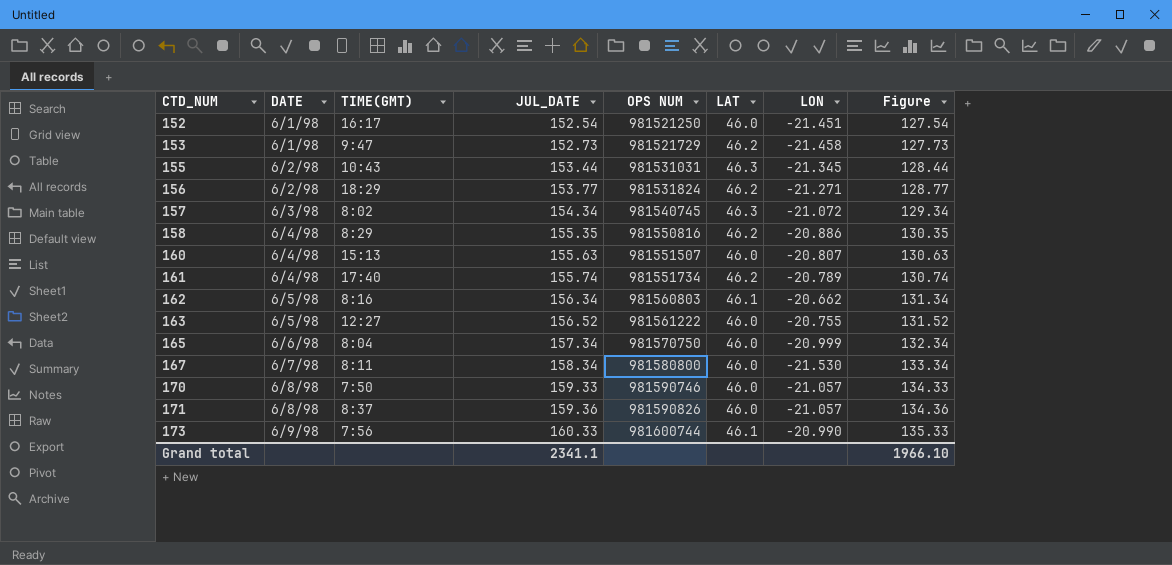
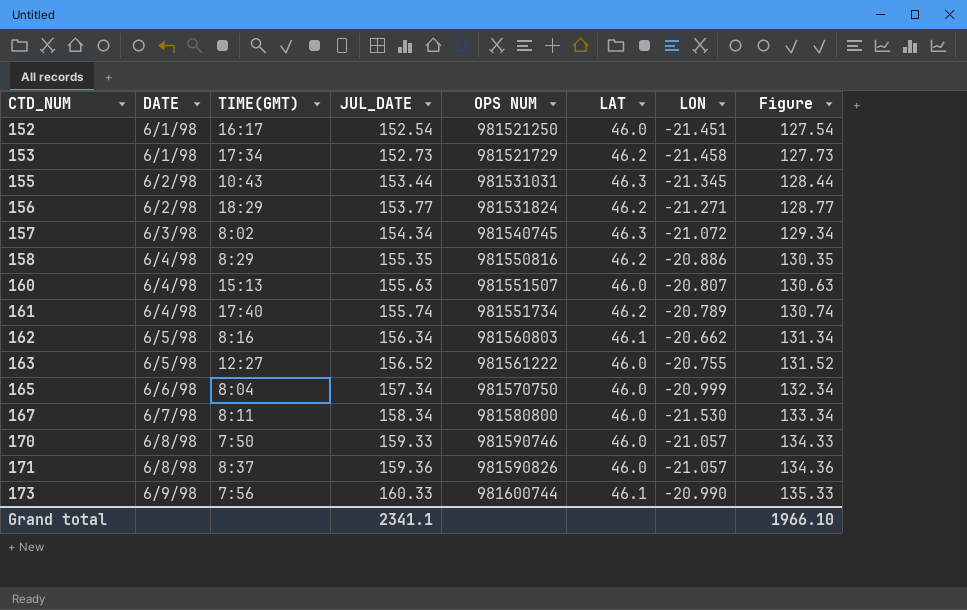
153 | TIME(GMT): 9:47 -> 17:34

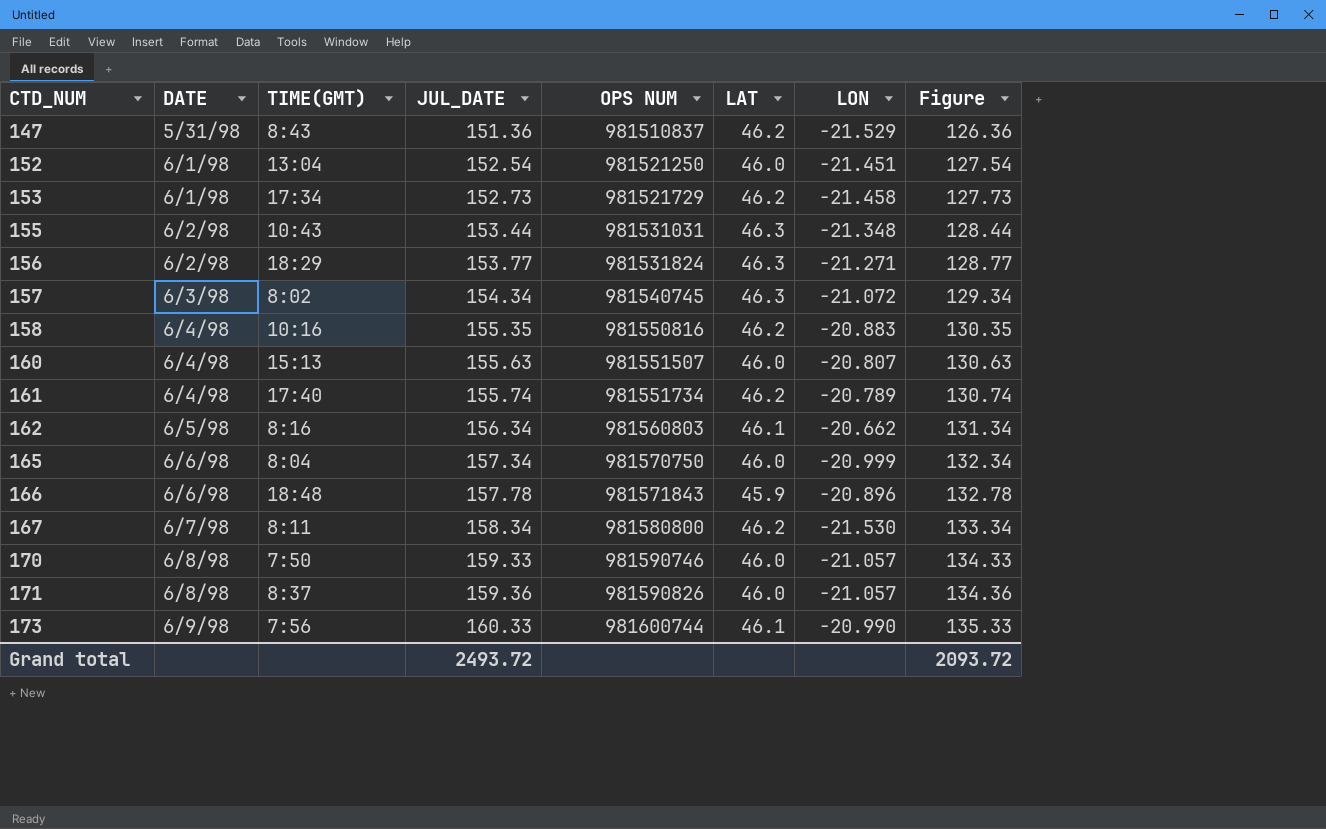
row 163: 6/5/98 | 12:27 | 156.52 | 981561222 | 46.0 | -20.755 | 131.52 -> none
row 147: none -> 5/31/98 | 8:43 | 151.36 | 981510837 | 46.2 | -21.529 | 126.36
152 | TIME(GMT): 16:17 -> 13:04
155 | LON: -21.345 -> -21.348
156 | LAT: 46.2 -> 46.3
158 | TIME(GMT): 8:29 -> 10:16
158 | LON: -20.886 -> -20.883
row 166: none -> 6/6/98 | 18:48 | 157.78 | 981571843 | 45.9 | -20.896 | 132.78
167 | LAT: 46.0 -> 46.2
Grand total | JUL_DATE: 2341.1 -> 2493.72
Grand total | Figure: 1966.10 -> 2093.72

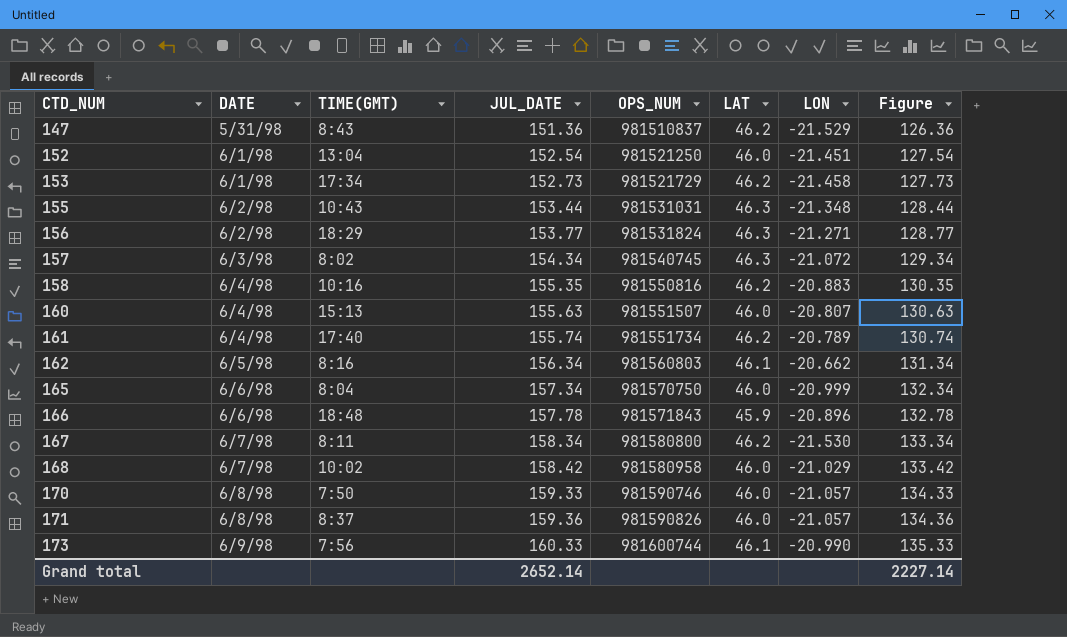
column name: OPS NUM -> OPS_NUM
row 168: none -> 6/7/98 | 10:02 | 158.42 | 981580958 | 46.0 | -21.029 | 133.42
Grand total | JUL_DATE: 2493.72 -> 2652.14
Grand total | Figure: 2093.72 -> 2227.14

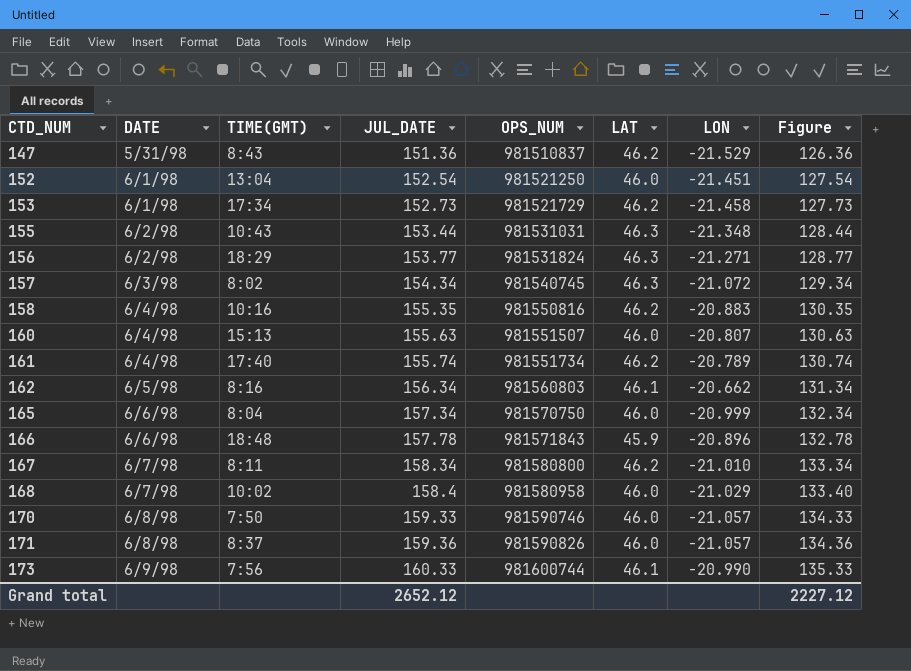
167 | LON: -21.530 -> -21.010
168 | JUL_DATE: 158.42 -> 158.4
168 | Figure: 133.42 -> 133.40
Grand total | JUL_DATE: 2652.14 -> 2652.12
Grand total | Figure: 2227.14 -> 2227.12

